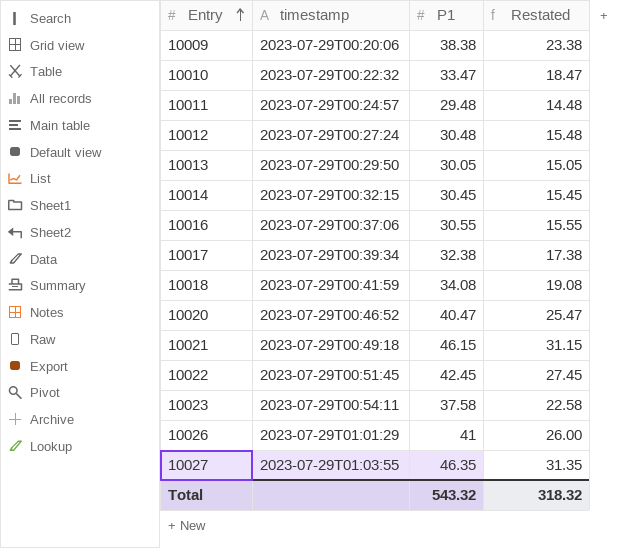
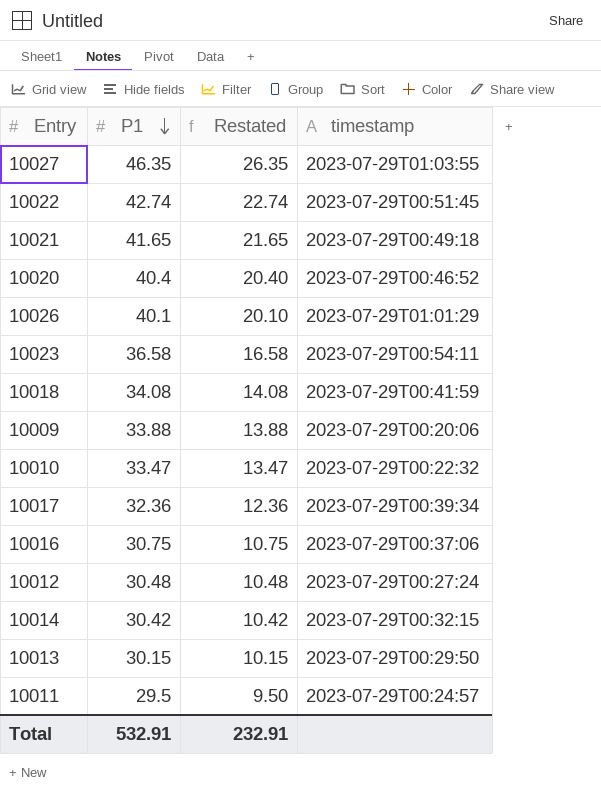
row order: Entry ascending -> P1 descending
column Restated | formula: [P1] - 15 -> [P1] - 20
column timestamp | position: 2 -> 4
10022 | P1: 42.45 -> 42.74
10021 | P1: 46.15 -> 41.65
10020 | P1: 40.47 -> 40.4
10026 | P1: 41 -> 40.1
10023 | P1: 37.58 -> 36.58
10009 | P1: 38.38 -> 33.88
10017 | P1: 32.38 -> 32.36
10016 | P1: 30.55 -> 30.75
10014 | P1: 30.45 -> 30.42
10013 | P1: 30.05 -> 30.15
10011 | P1: 29.48 -> 29.5
Total | P1: 543.32 -> 532.91
Total | Restated: 318.32 -> 232.91

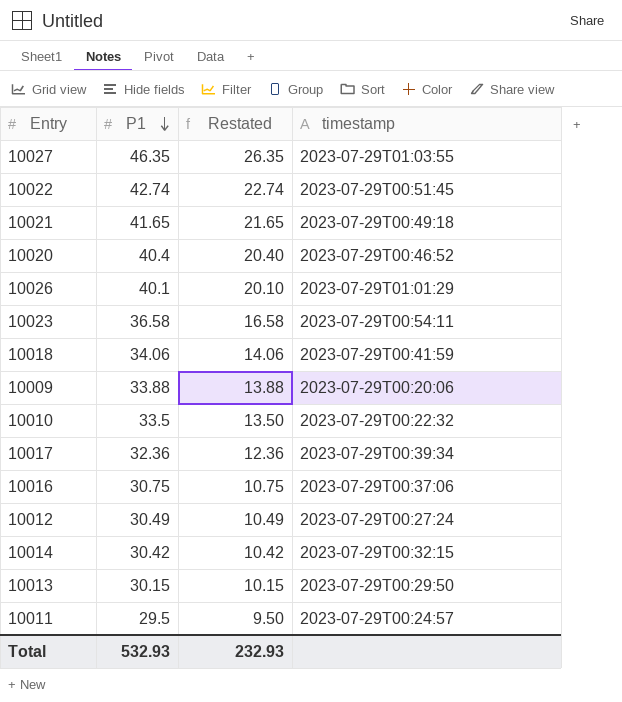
10018 | P1: 34.08 -> 34.06
10018 | Restated: 14.08 -> 14.06
10010 | P1: 33.47 -> 33.5
10010 | Restated: 13.47 -> 13.50
10012 | P1: 30.48 -> 30.49
10012 | Restated: 10.48 -> 10.49
Total | P1: 532.91 -> 532.93
Total | Restated: 232.91 -> 232.93

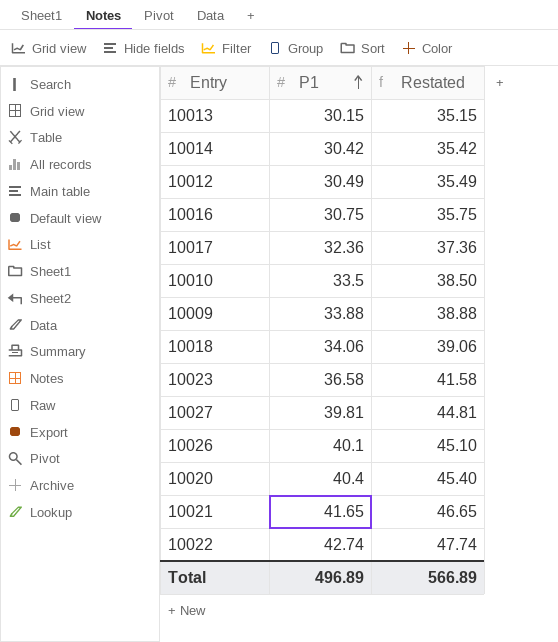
row order: P1 descending -> P1 ascending
column timestamp | position: 4 -> none
column Restated | formula: [P1] - 20 -> [P1] + 5
row 10011: 29.5 | 9.50 | 2023-07-29T00:24:57 -> none
10027 | P1: 46.35 -> 39.81
Total | P1: 532.93 -> 496.89
Total | Restated: 232.93 -> 566.89

